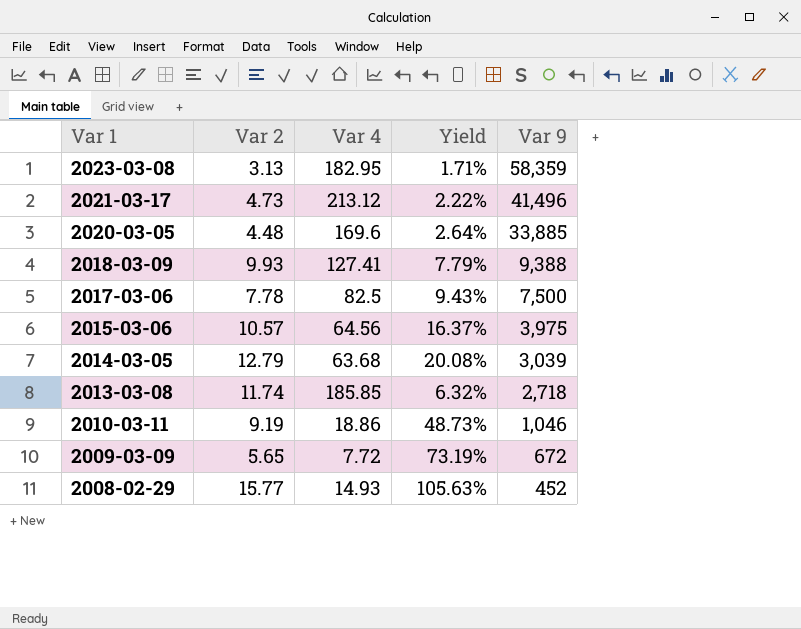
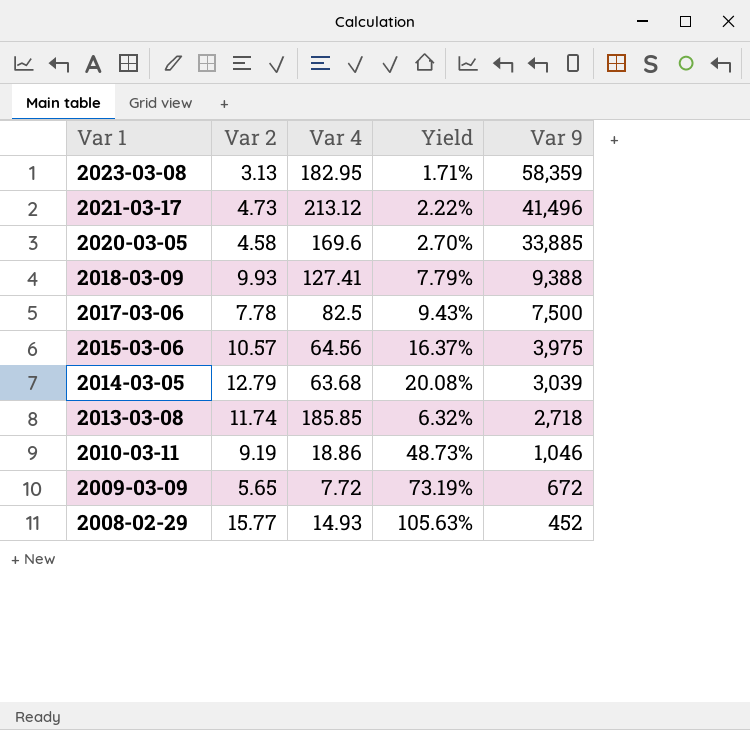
2020-03-05 | Var 2: 4.48 -> 4.58
2020-03-05 | Yield: 2.64% -> 2.70%

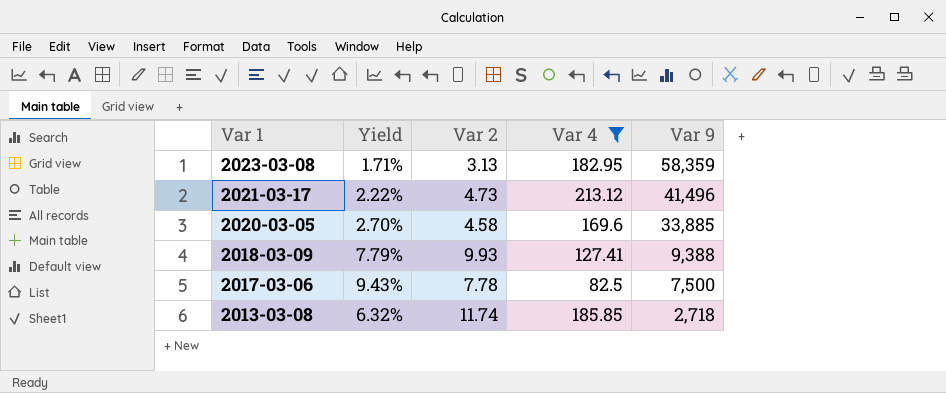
filter: none -> Var 4 >= 82.5
column Yield | position: 4 -> 2

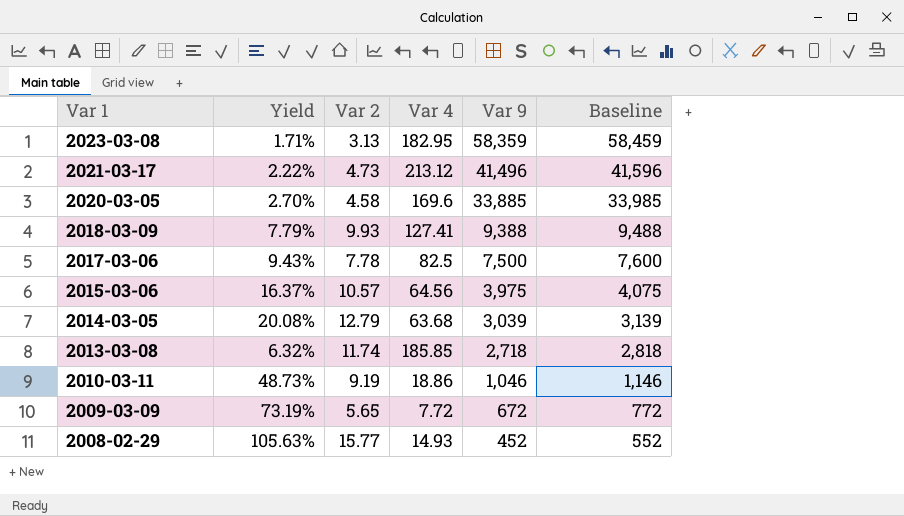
filter: Var 4 >= 82.5 -> none
column Baseline | formula: none -> [Var 9] + 100

